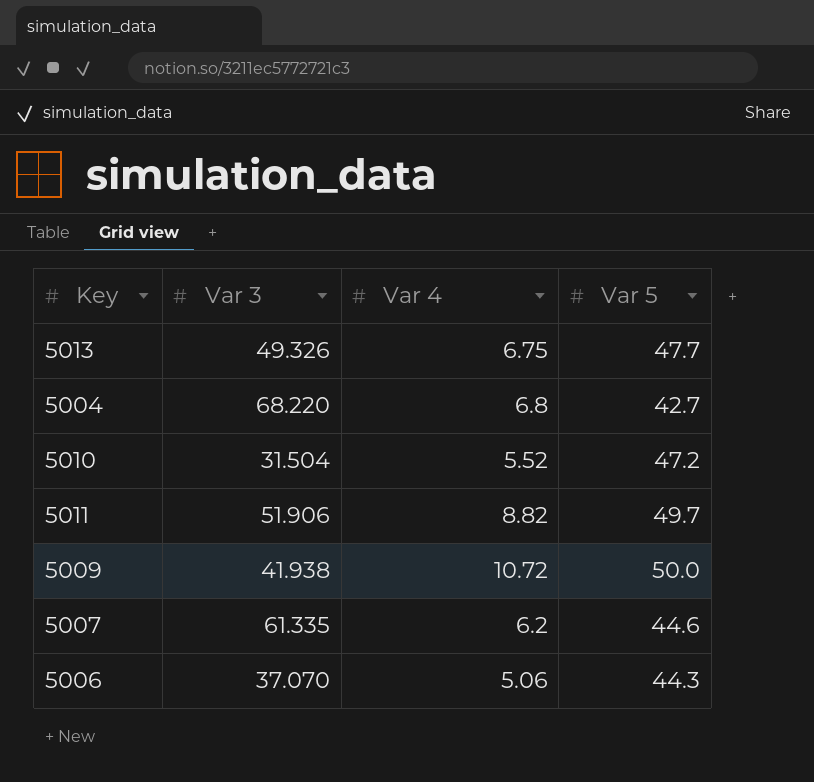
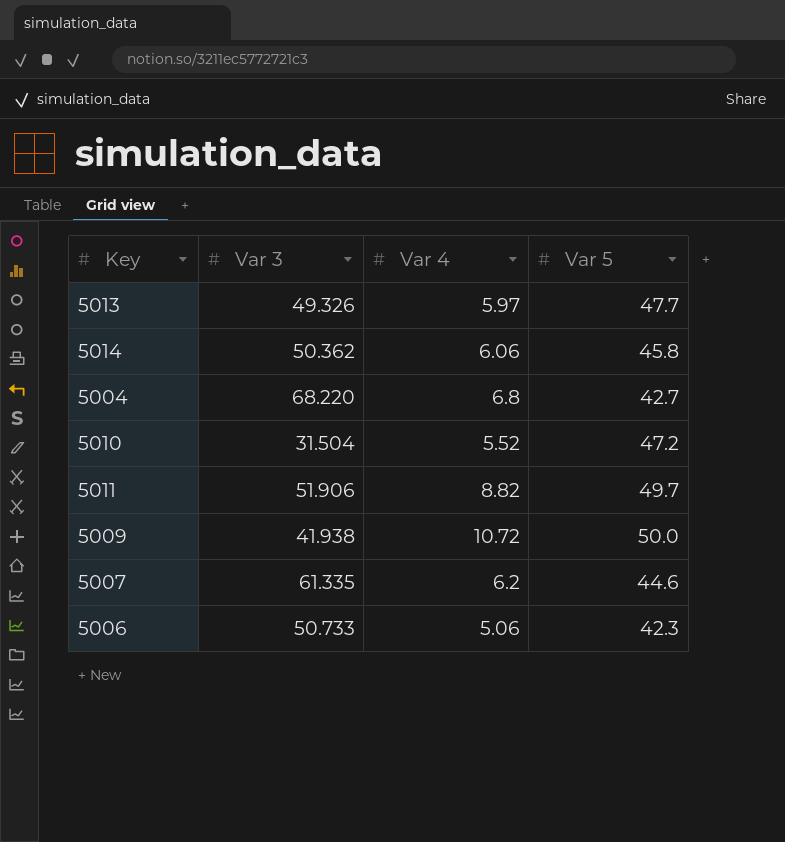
5013 | Var 4: 6.75 -> 5.97
row 5014: none -> 50.362 | 6.06 | 45.8
5006 | Var 3: 37.070 -> 50.733
5006 | Var 5: 44.3 -> 42.3

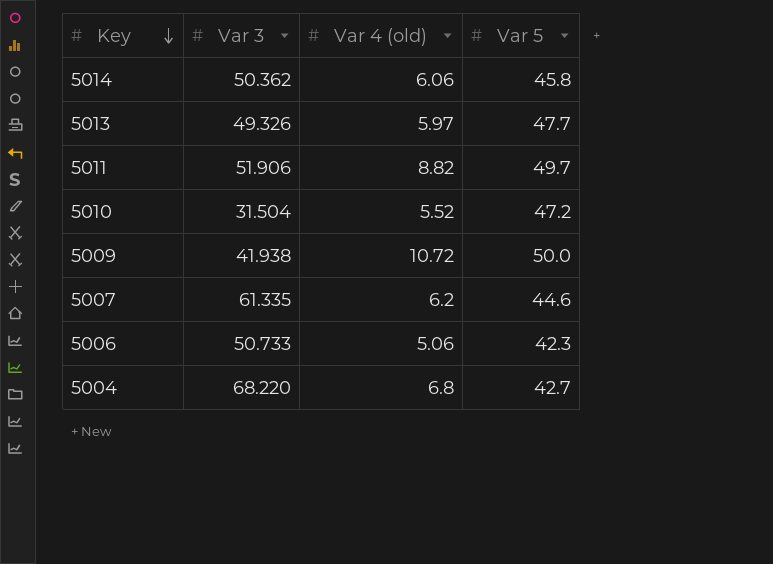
row order: none -> Key descending
column name: Var 4 -> Var 4 (old)

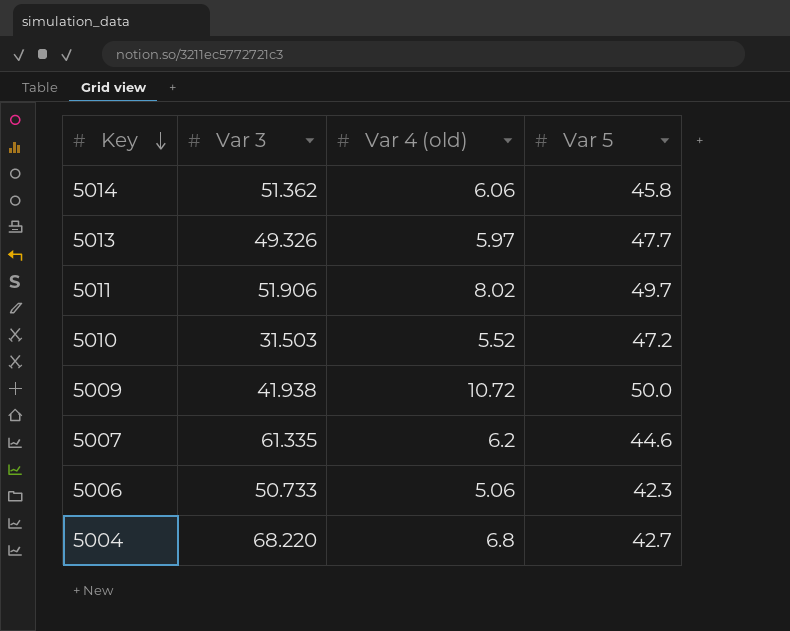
5014 | Var 3: 50.362 -> 51.362
5011 | Var 4 (old): 8.82 -> 8.02
5010 | Var 3: 31.504 -> 31.503

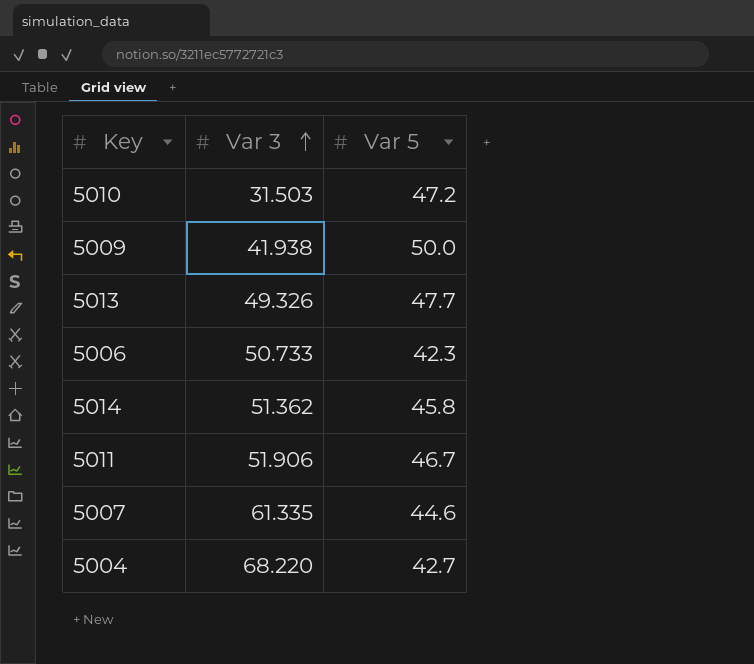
row order: Key descending -> Var 3 ascending
column Var 4 (old) | position: 3 -> none
5011 | Var 5: 49.7 -> 46.7

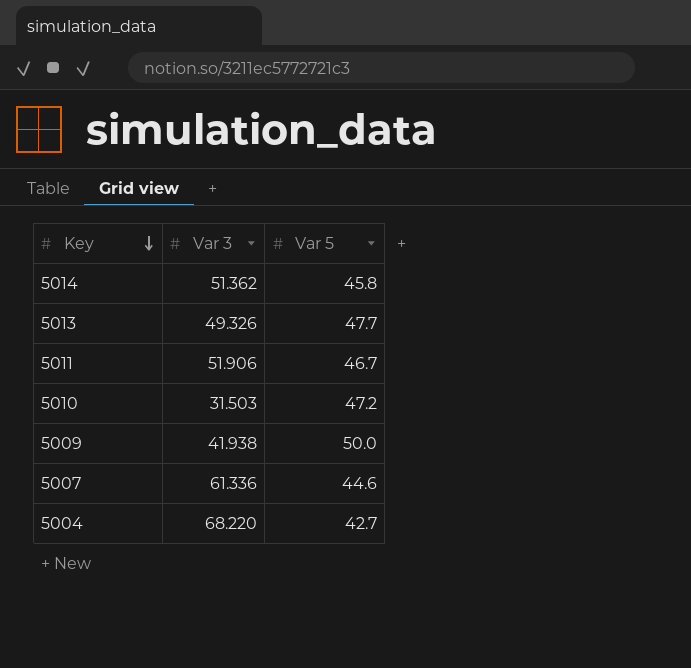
row order: Var 3 ascending -> Key descending
row 5006: 50.733 | 42.3 -> none
5007 | Var 3: 61.335 -> 61.336

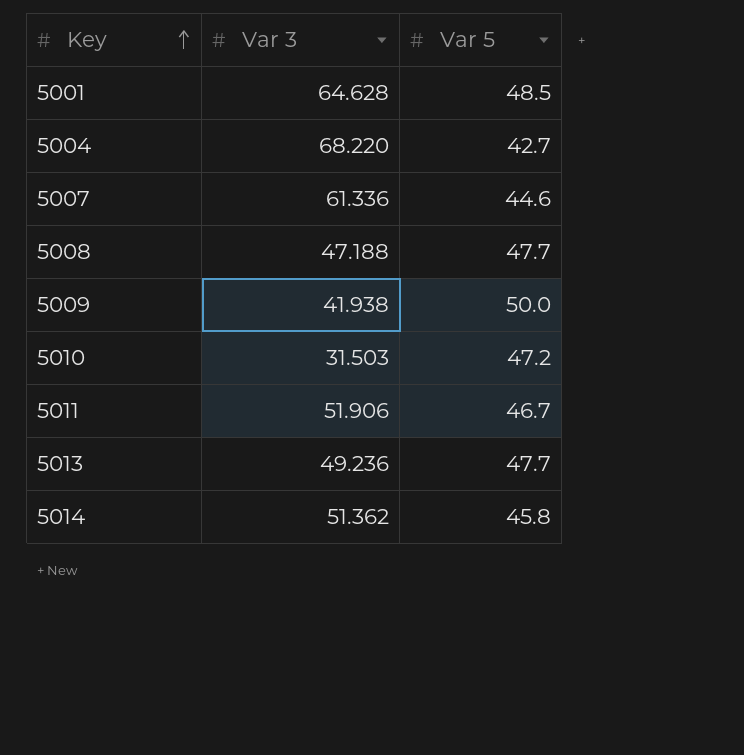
row order: Key descending -> Key ascending
row 5001: none -> 64.628 | 48.5
row 5008: none -> 47.188 | 47.7
5013 | Var 3: 49.326 -> 49.236

